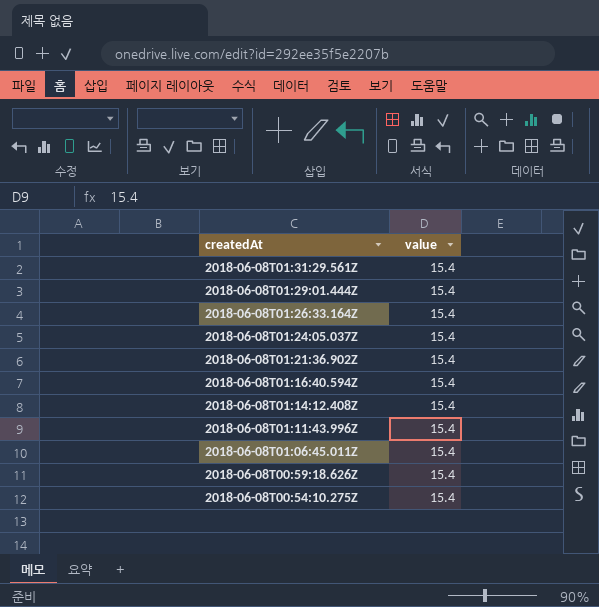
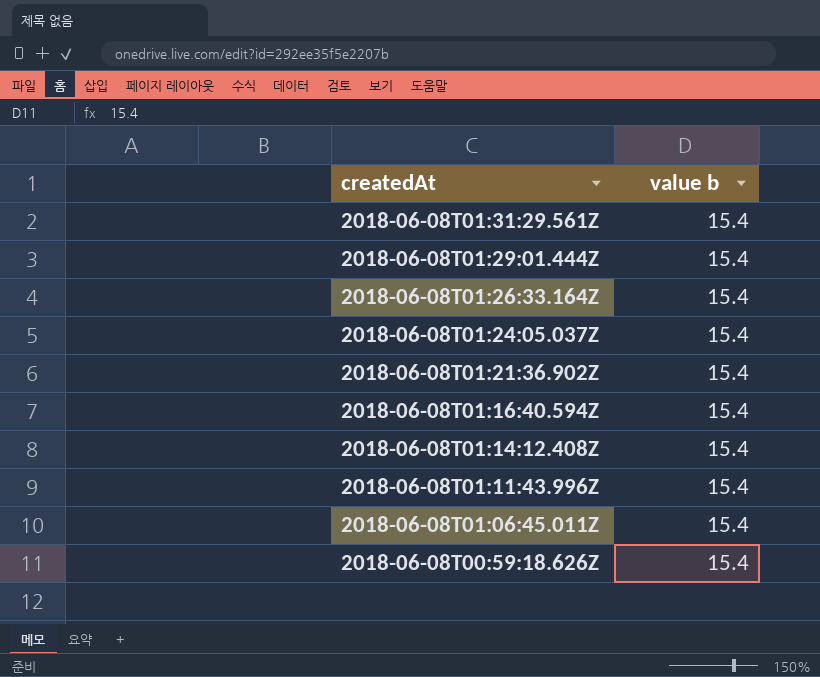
column name: value -> value b
row 2018-06-08T00:54:10.275Z: 15.4 -> none

